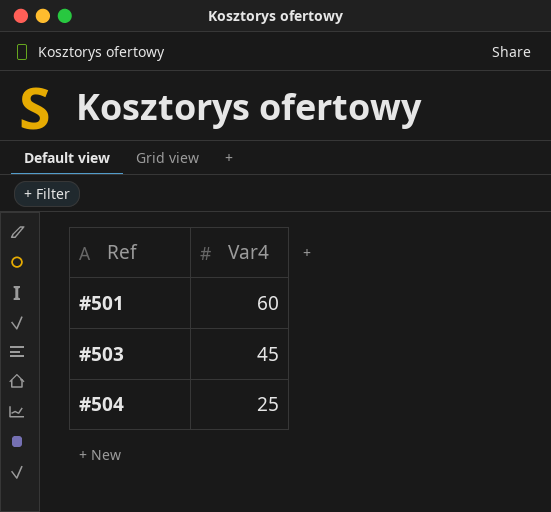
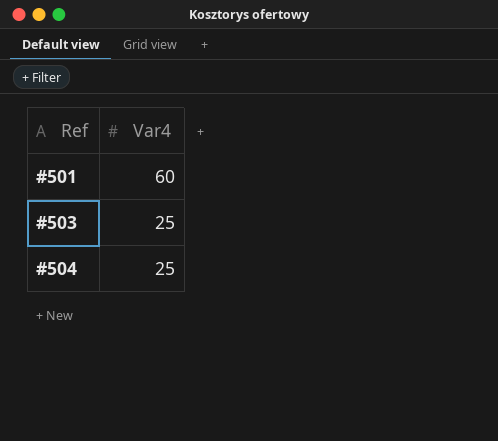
#503 | Var4: 45 -> 25

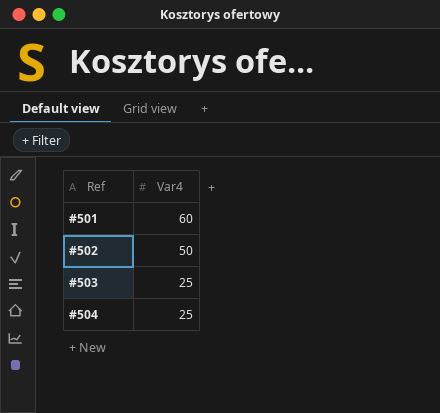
row #502: none -> 50

